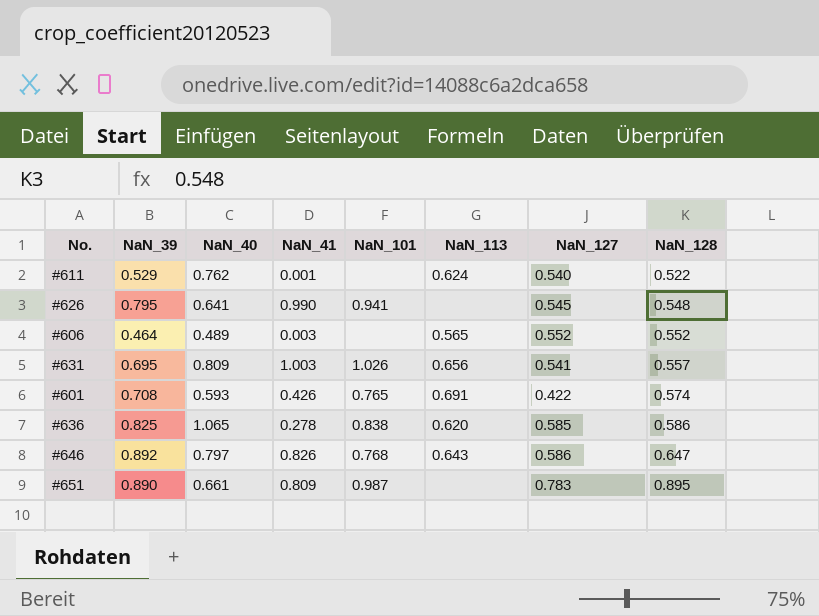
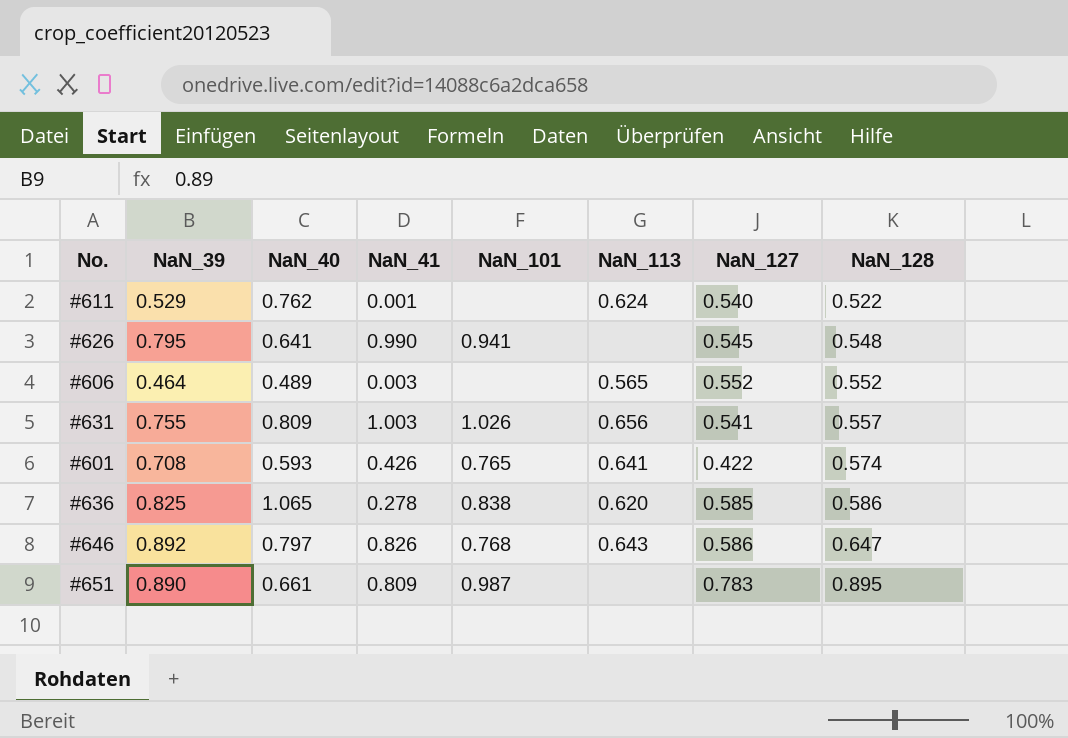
#631 | NaN_39: 0.695 -> 0.755
#601 | NaN_113: 0.691 -> 0.641

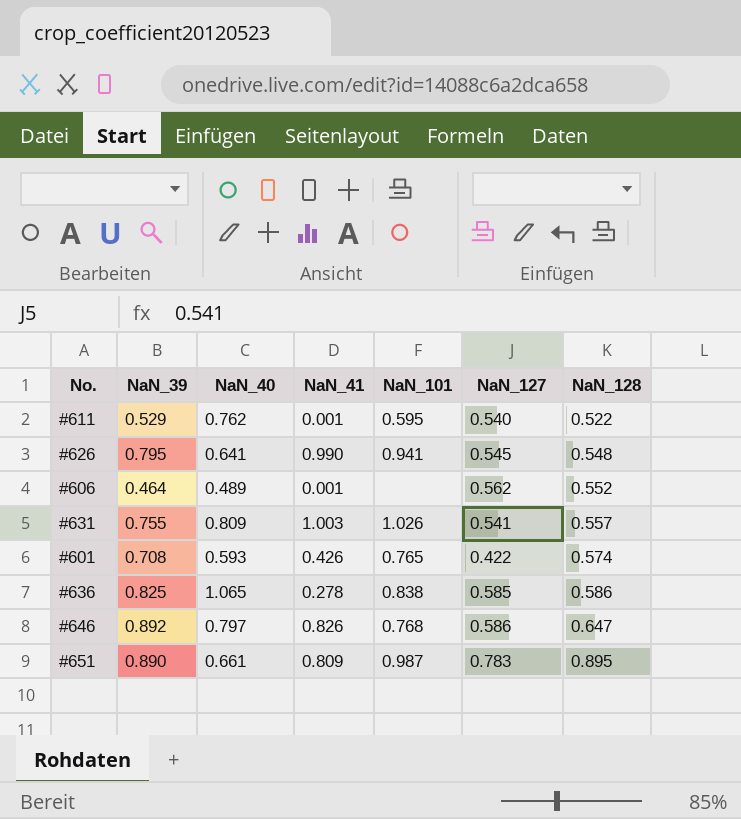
column NaN_113 | position: 6 -> none
#611 | NaN_101: none -> 0.595
#606 | NaN_41: 0.003 -> 0.001
#606 | NaN_127: 0.552 -> 0.562

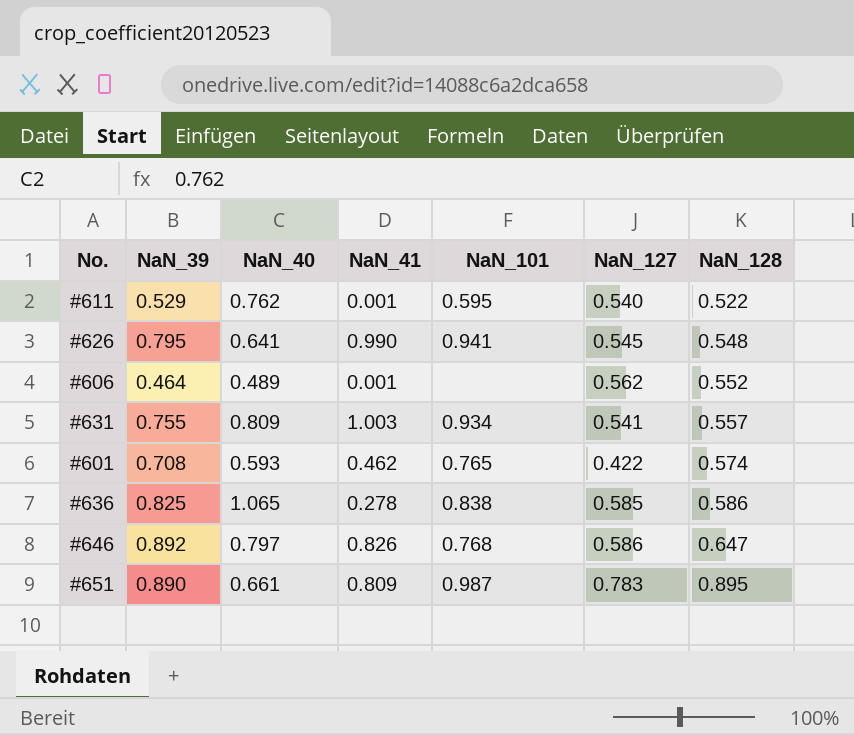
#631 | NaN_101: 1.026 -> 0.934
#601 | NaN_41: 0.426 -> 0.462

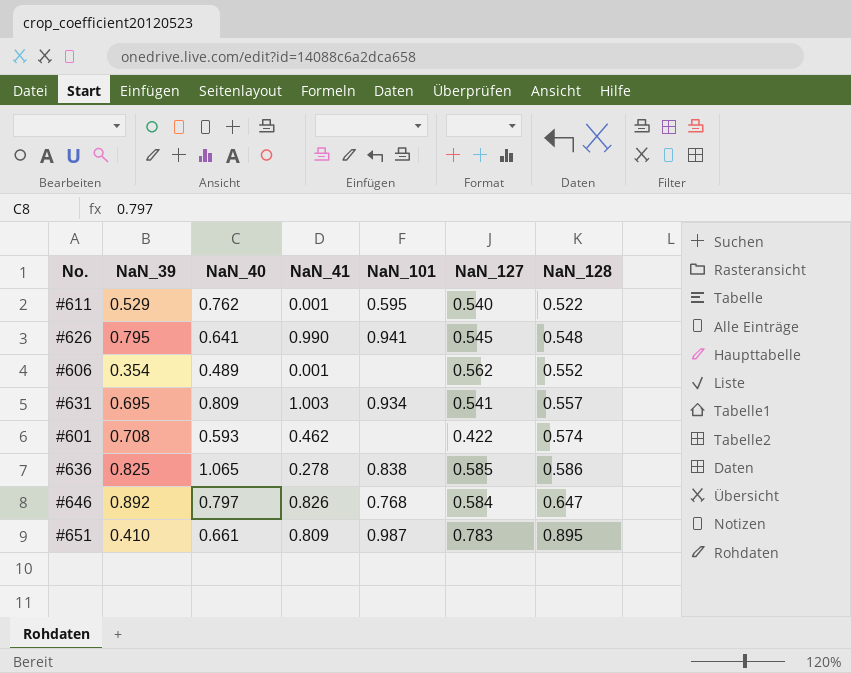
#606 | NaN_39: 0.464 -> 0.354
#631 | NaN_39: 0.755 -> 0.695
#601 | NaN_101: 0.765 -> none
#646 | NaN_127: 0.586 -> 0.584
#651 | NaN_39: 0.890 -> 0.410

